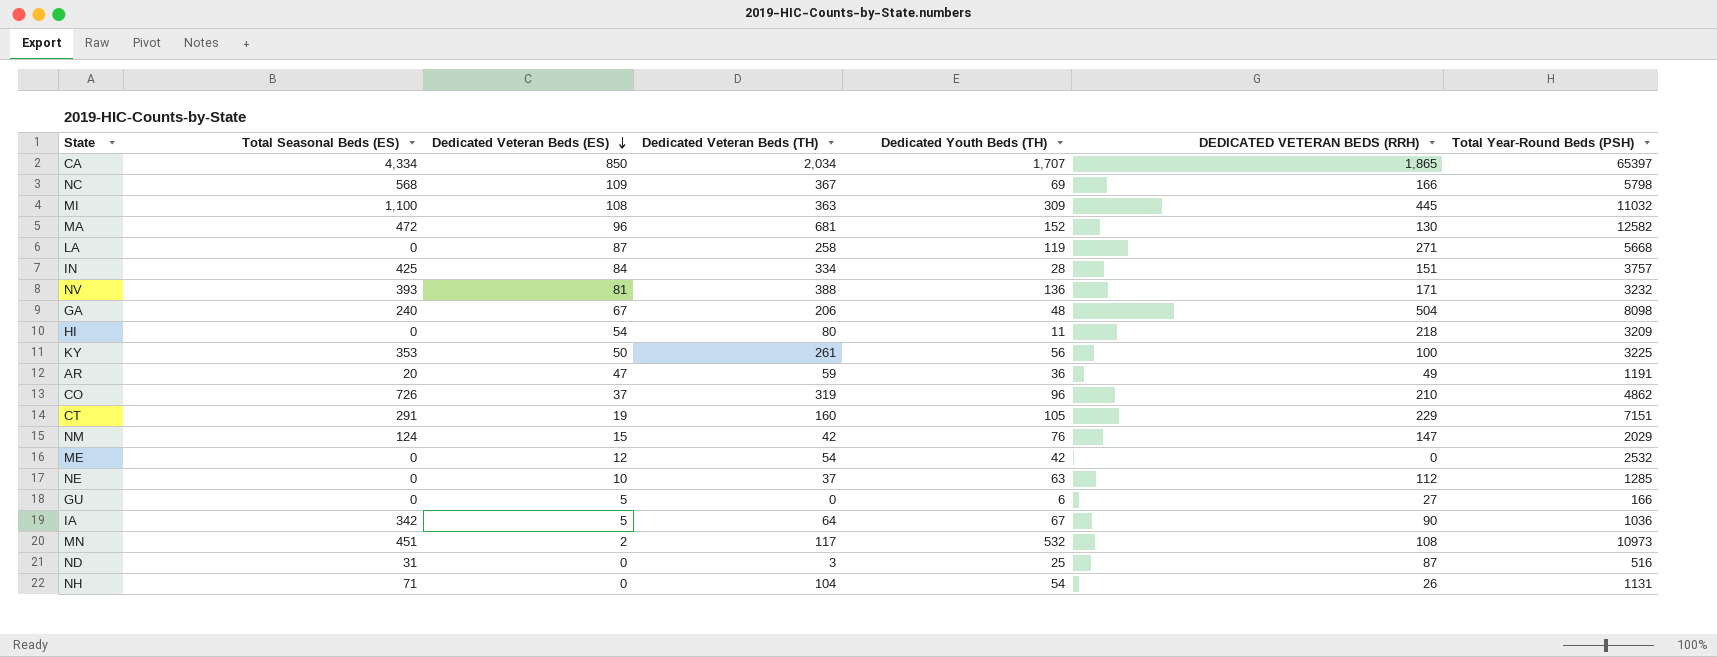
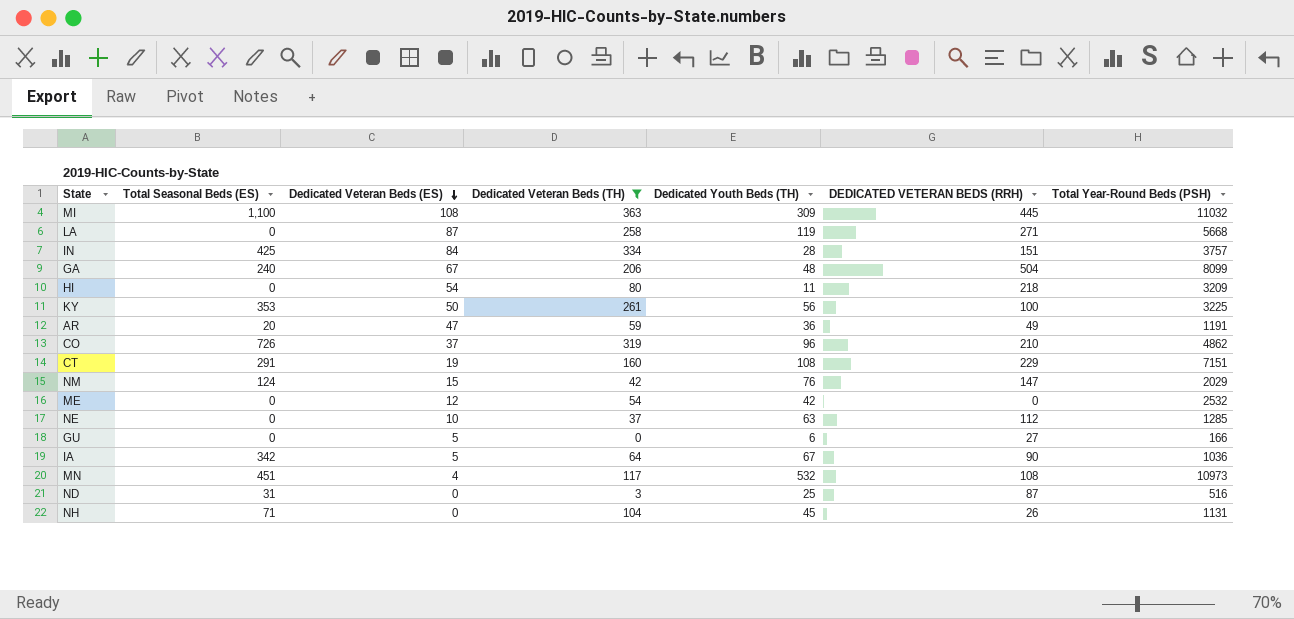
filter: none -> Dedicated Veteran Beds (TH) <= 363
GA | Total Year-Round Beds (PSH): 8098 -> 8099
CT | Dedicated Youth Beds (TH): 105 -> 108
MN | Dedicated Veteran Beds (ES): 2 -> 4
NH | Dedicated Youth Beds (TH): 54 -> 45

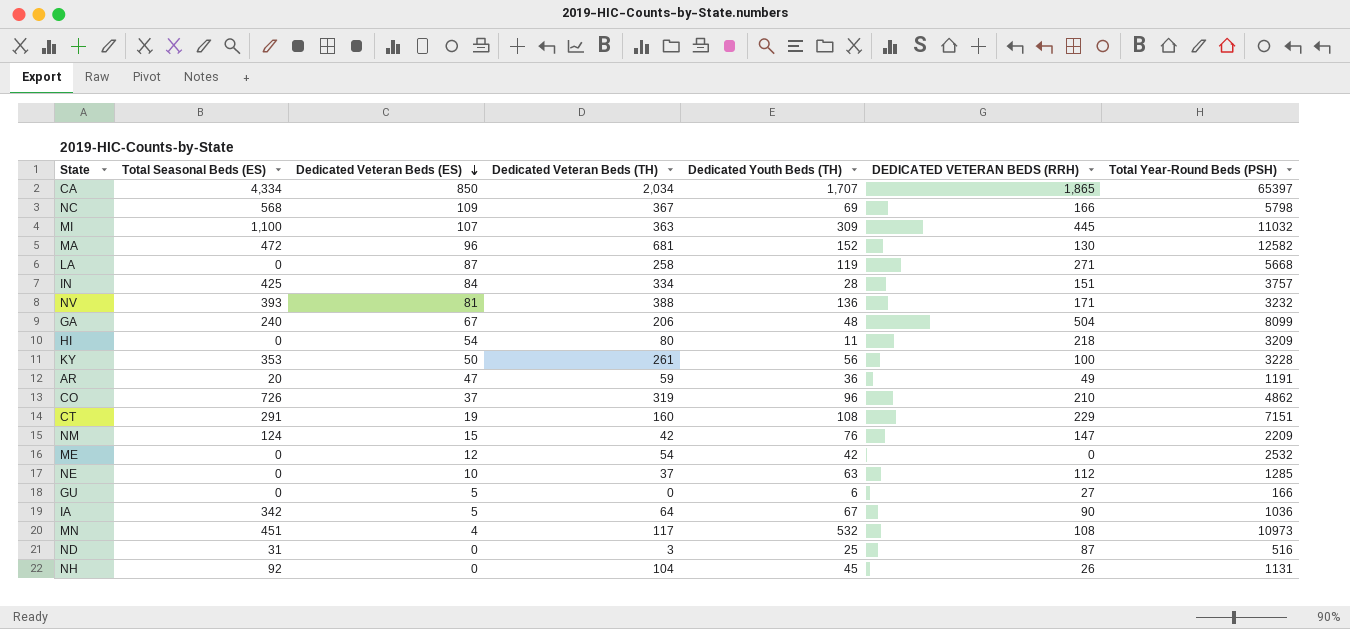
filter: Dedicated Veteran Beds (TH) <= 363 -> none
MI | Dedicated Veteran Beds (ES): 108 -> 107
KY | Total Year-Round Beds (PSH): 3225 -> 3228
NM | Total Year-Round Beds (PSH): 2029 -> 2209
NH | Total Seasonal Beds (ES): 71 -> 92

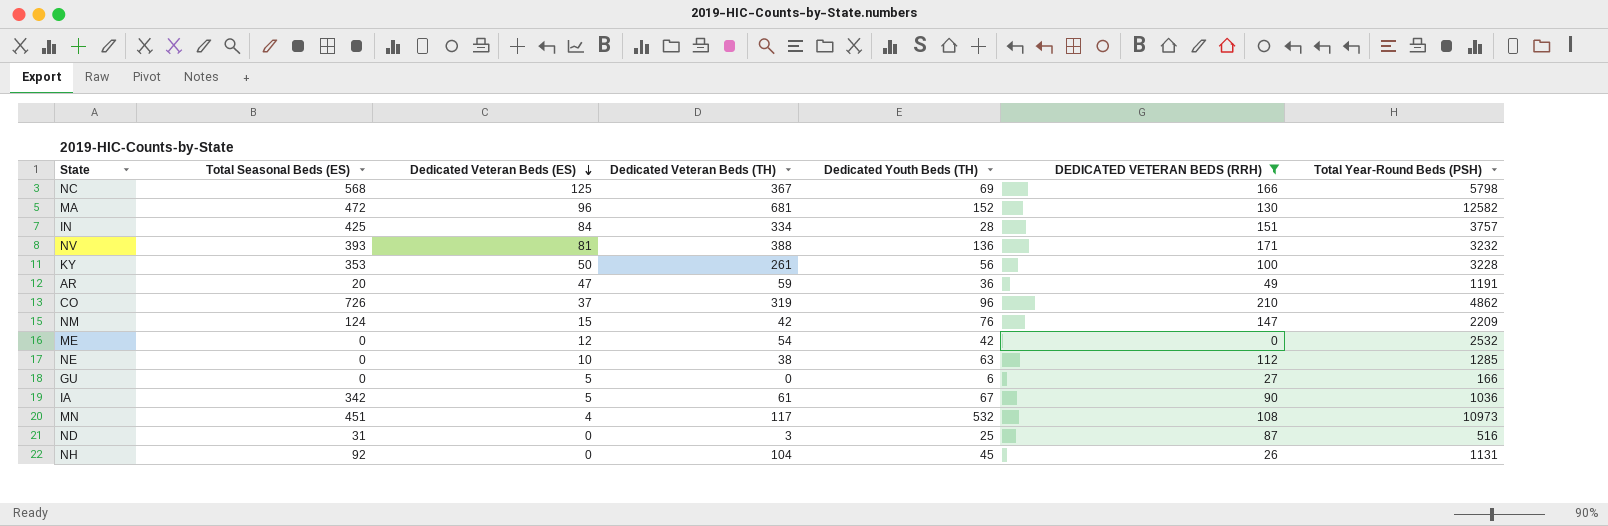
filter: none -> DEDICATED VETERAN BEDS (RRH) <= 210
NC | Dedicated Veteran Beds (ES): 109 -> 125
NE | Dedicated Veteran Beds (TH): 37 -> 38
IA | Dedicated Veteran Beds (TH): 64 -> 61

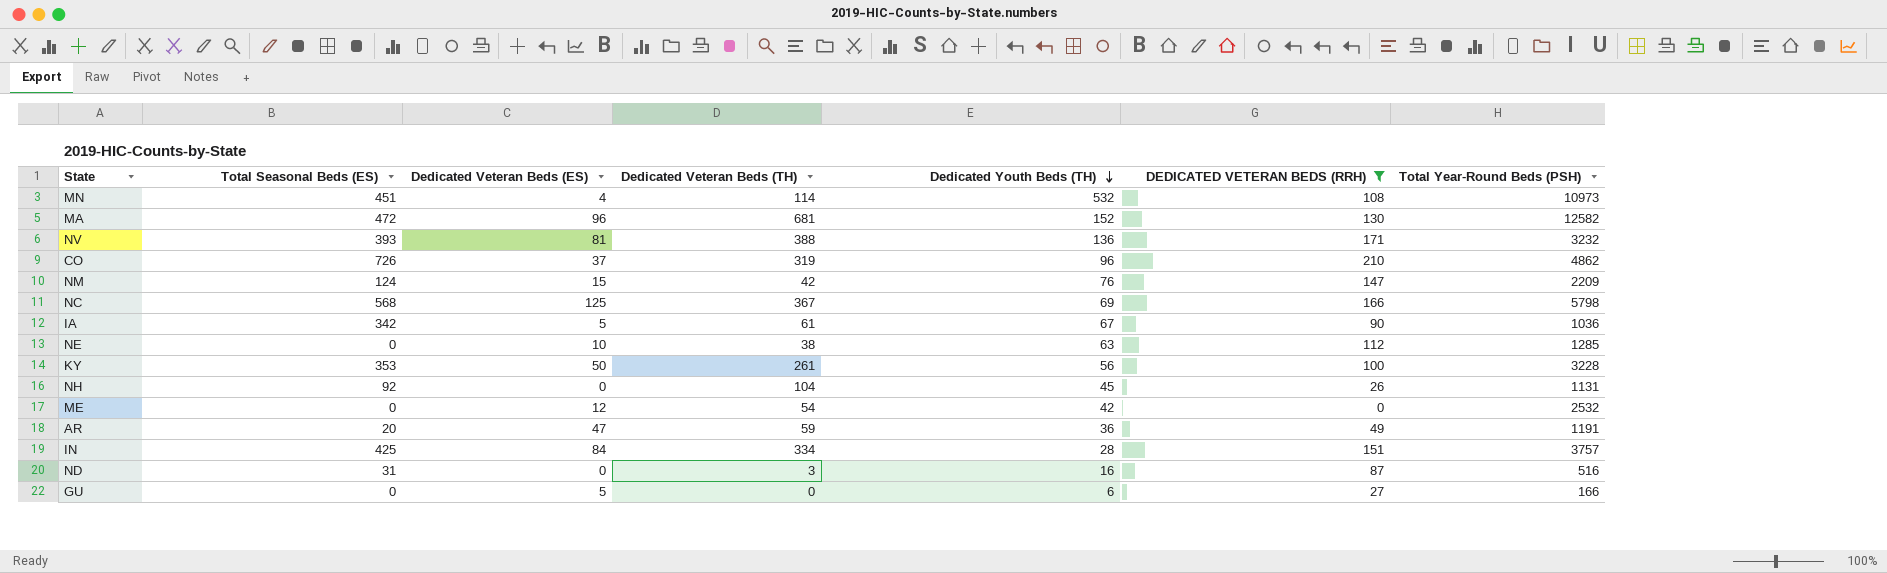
row order: Dedicated Veteran Beds (ES) descending -> Dedicated Youth Beds (TH) descending
MN | Dedicated Veteran Beds (TH): 117 -> 114
ND | Dedicated Youth Beds (TH): 25 -> 16

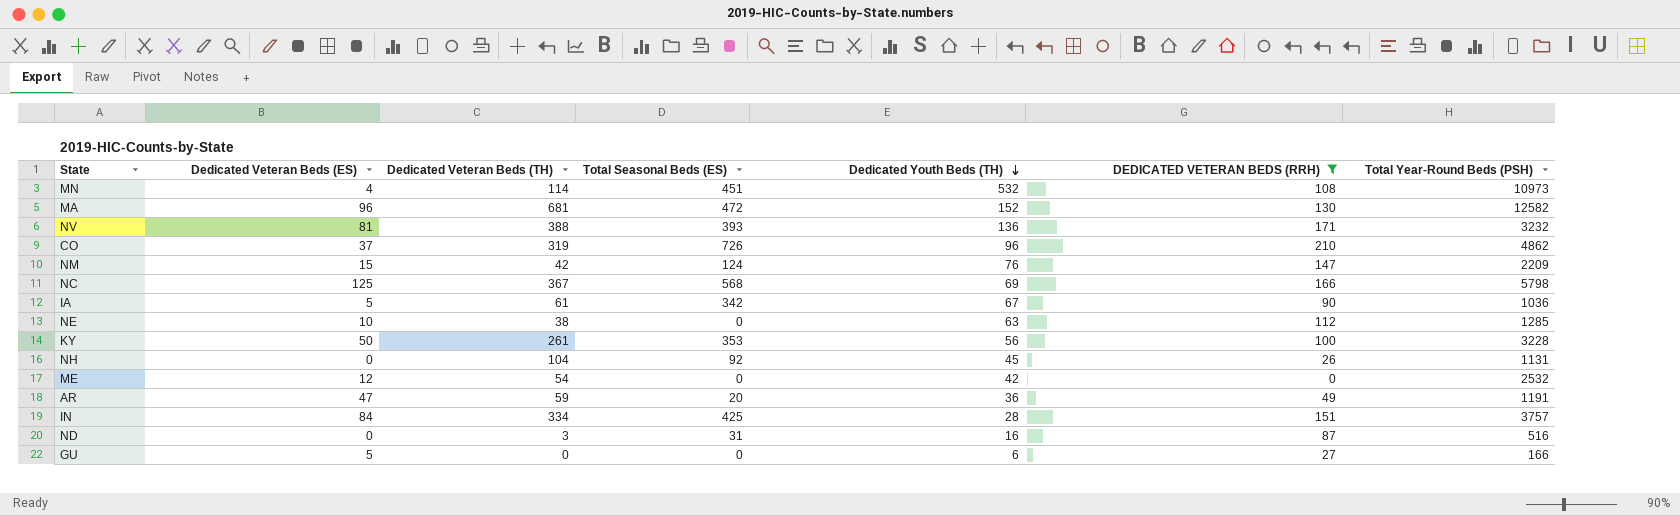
column Total Seasonal Beds (ES) | position: 2 -> 4

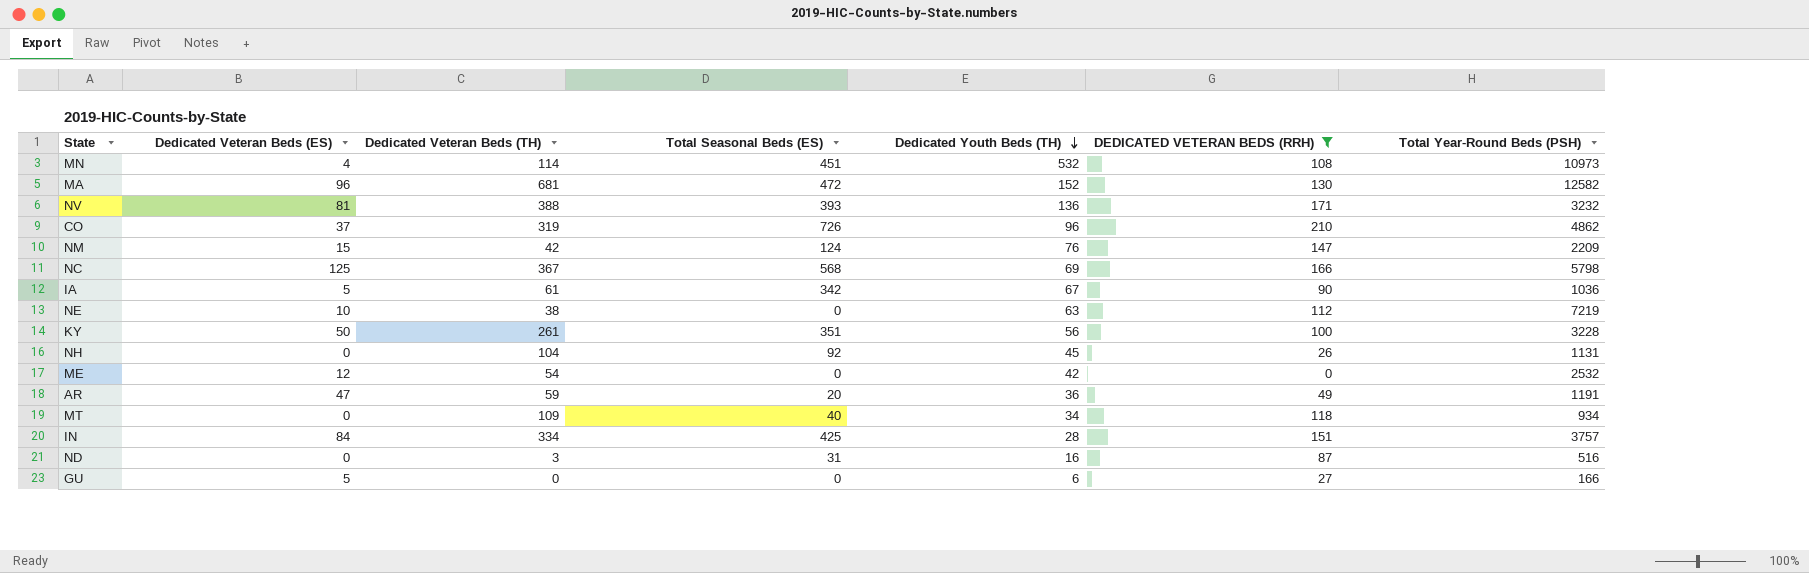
NE | Total Year-Round Beds (PSH): 1285 -> 7219
KY | Total Seasonal Beds (ES): 353 -> 351
row MT: none -> 0 | 109 | 40 | 34 | 118 | 934

